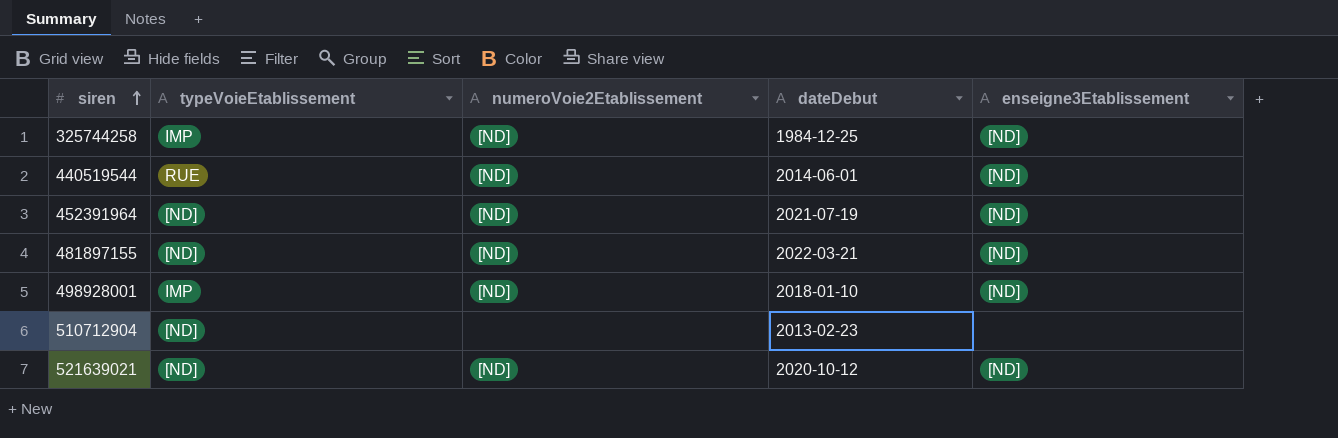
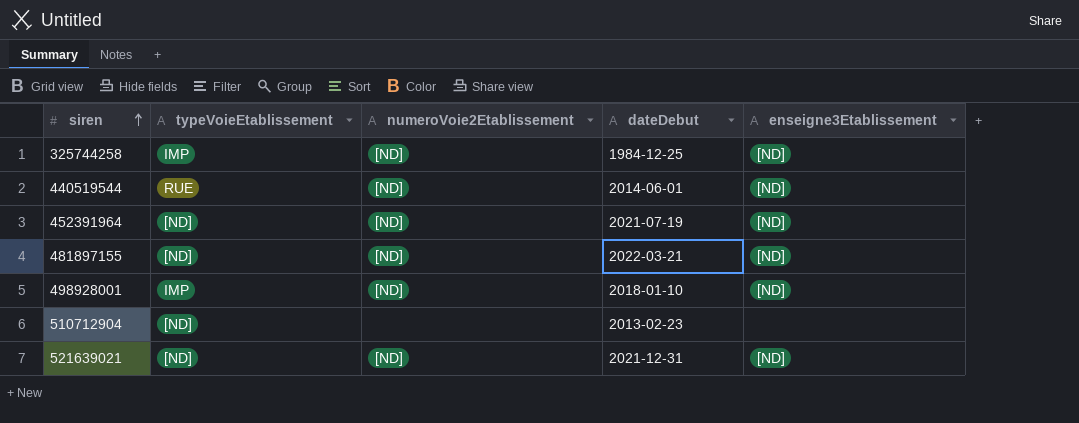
521639021 | dateDebut: 2020-10-12 -> 2021-12-31

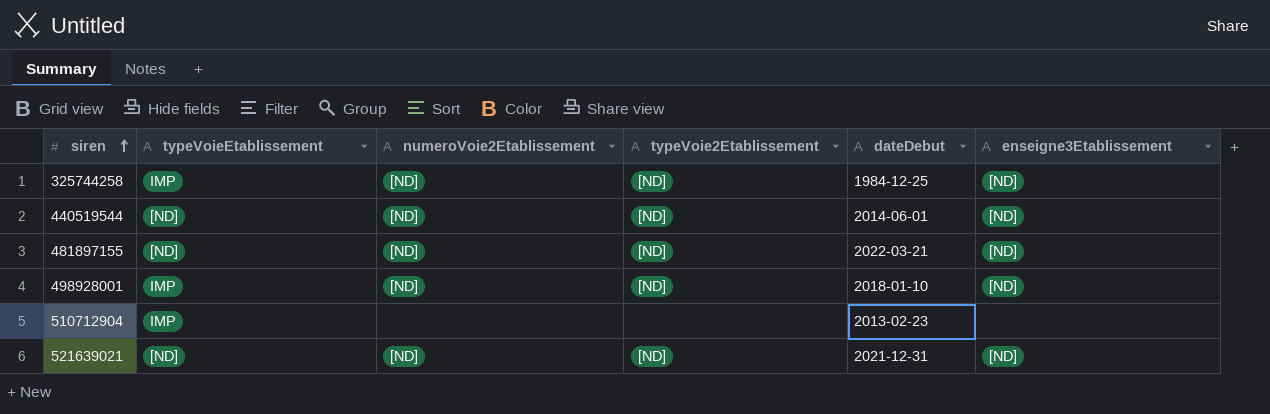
column typeVoie2Etablissement | position: none -> 4
row 452391964: [ND] | [ND] | 2021-07-19 | [ND] -> none
440519544 | typeVoieEtablissement: RUE -> [ND]
510712904 | typeVoieEtablissement: [ND] -> IMP

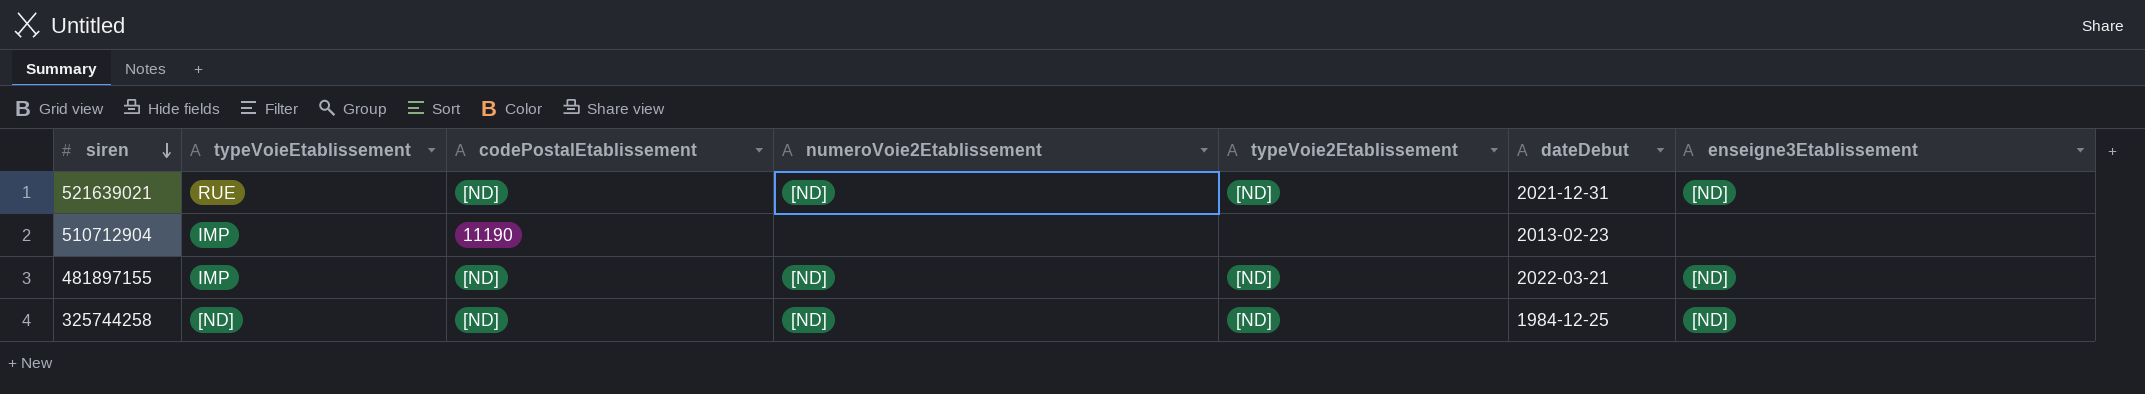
row order: siren ascending -> siren descending
column codePostalEtablissement | position: none -> 3
row 440519544: [ND] | [ND] | [ND] | 2014-06-01 | [ND] -> none
row 498928001: IMP | [ND] | [ND] | 2018-01-10 | [ND] -> none
521639021 | typeVoieEtablissement: [ND] -> RUE
481897155 | typeVoieEtablissement: [ND] -> IMP
325744258 | typeVoieEtablissement: IMP -> [ND]

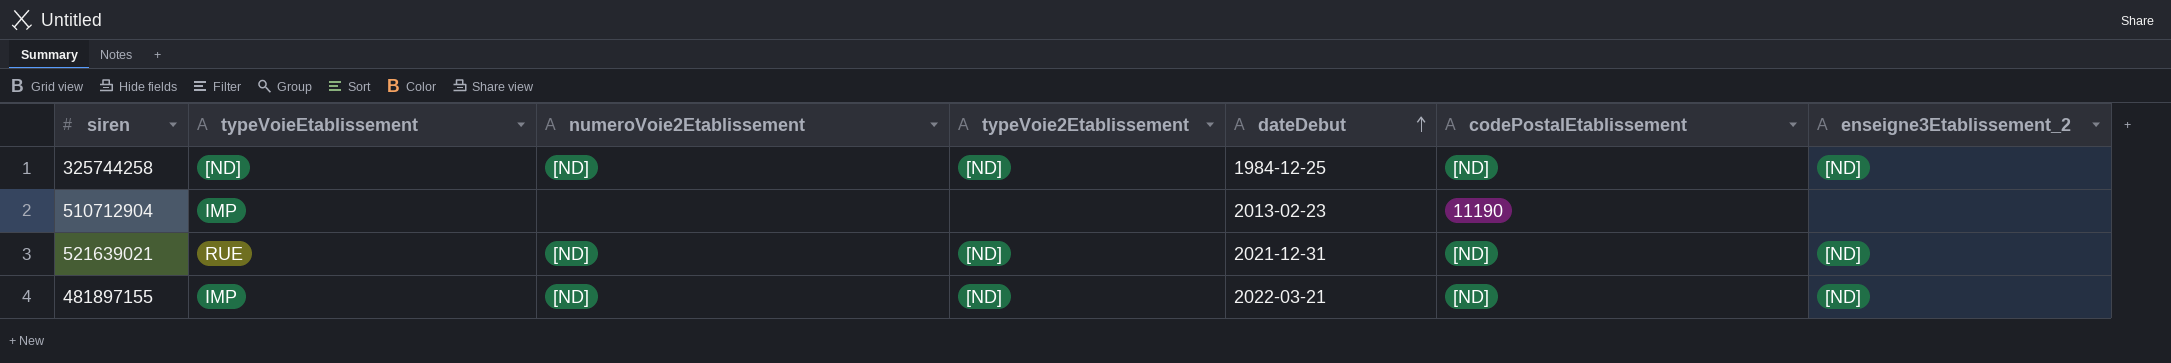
row order: siren descending -> dateDebut ascending
column codePostalEtablissement | position: 3 -> 6
column name: enseigne3Etablissement -> enseigne3Etablissement_2

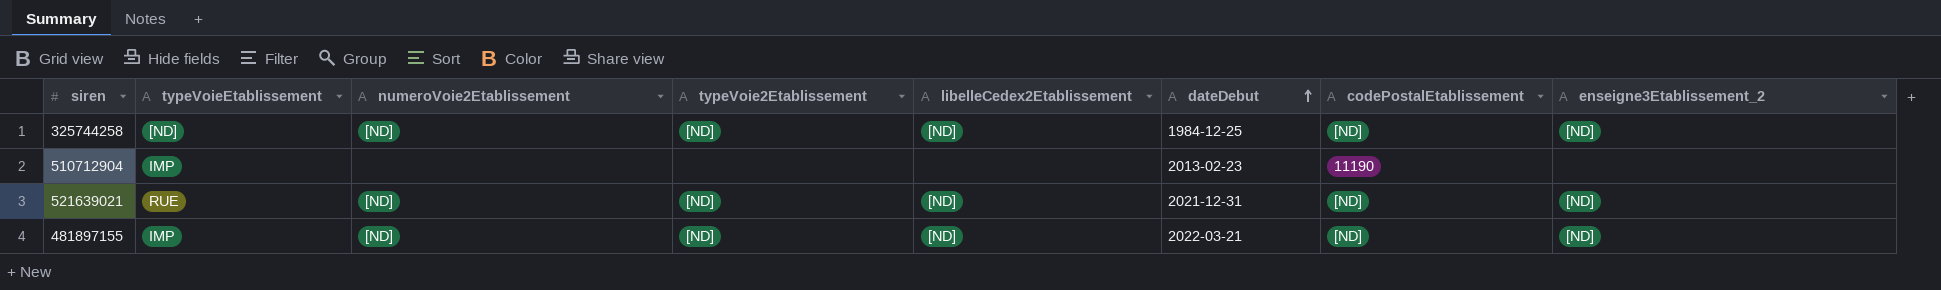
column libelleCedex2Etablissement | position: none -> 5

